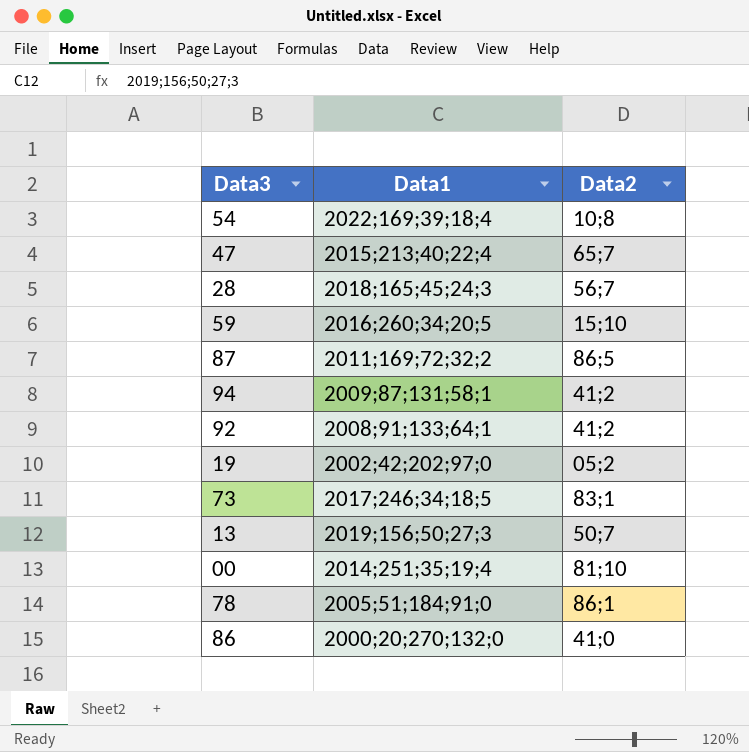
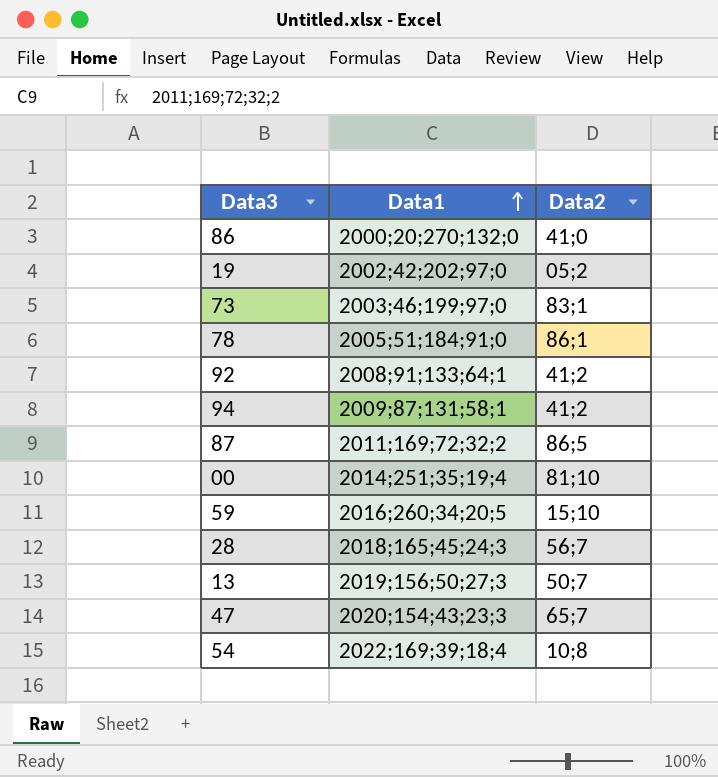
row order: none -> Data1 ascending
73 | Data1: 2017;246;34;18;5 -> 2003;46;199;97;0
47 | Data1: 2015;213;40;22;4 -> 2020;154;43;23;3

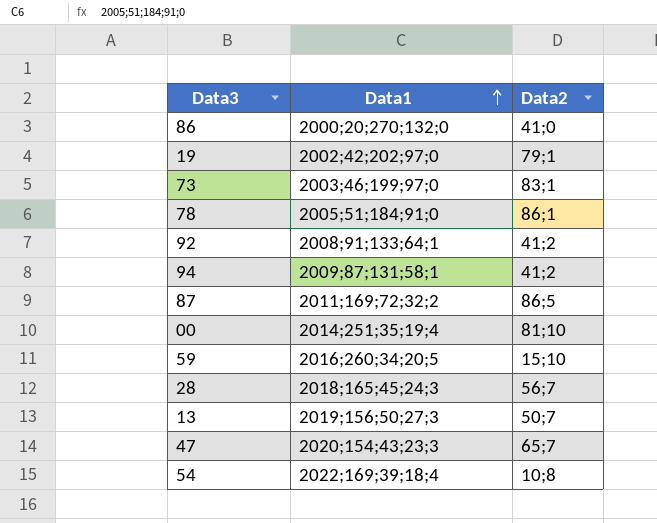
19 | Data2: 05;2 -> 79;1

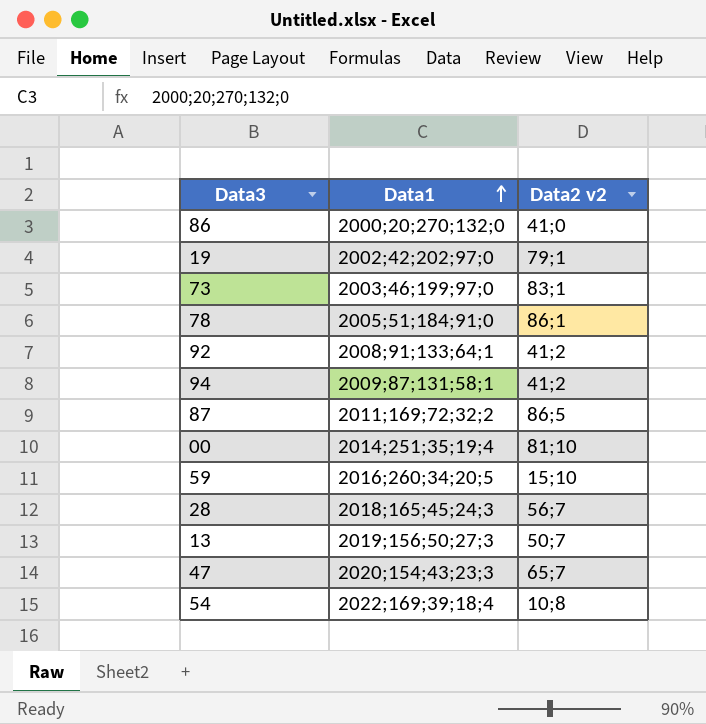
column name: Data2 -> Data2 v2

